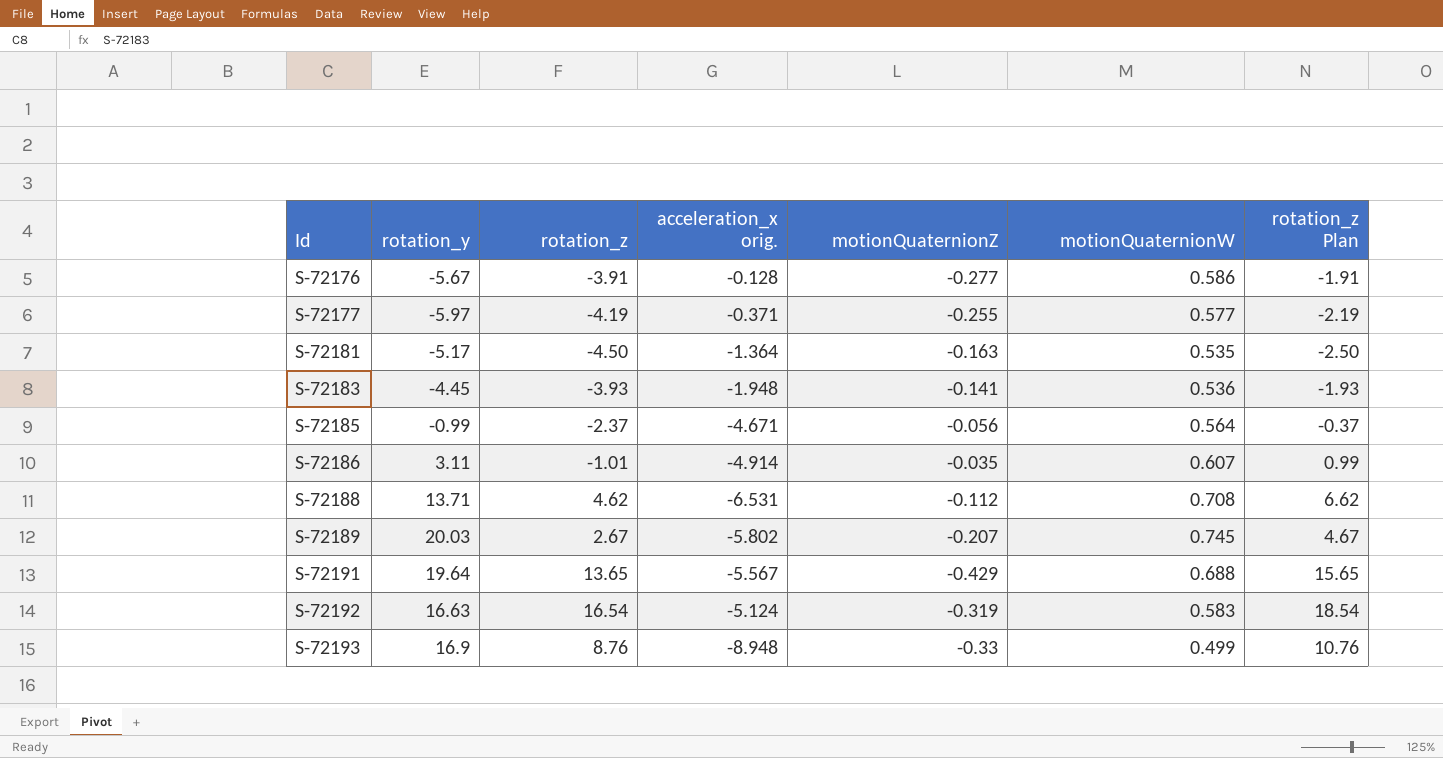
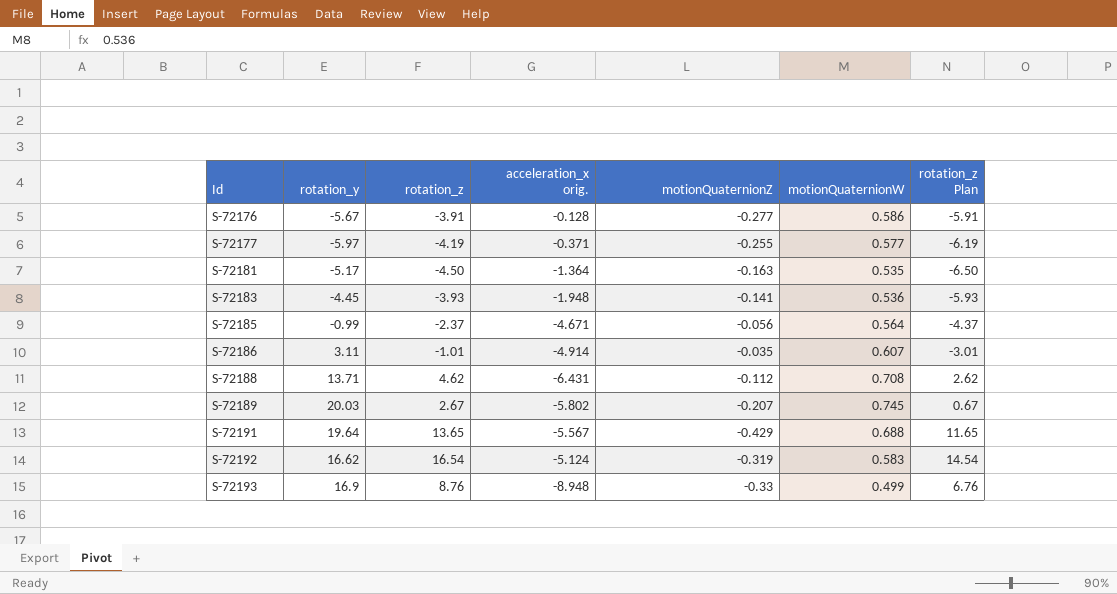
column rotation_z Plan | formula: [rotation_z] + 2 -> [rotation_z] - 2
S-72188 | acceleration_x orig.: -6.531 -> -6.431
S-72192 | rotation_y: 16.63 -> 16.62

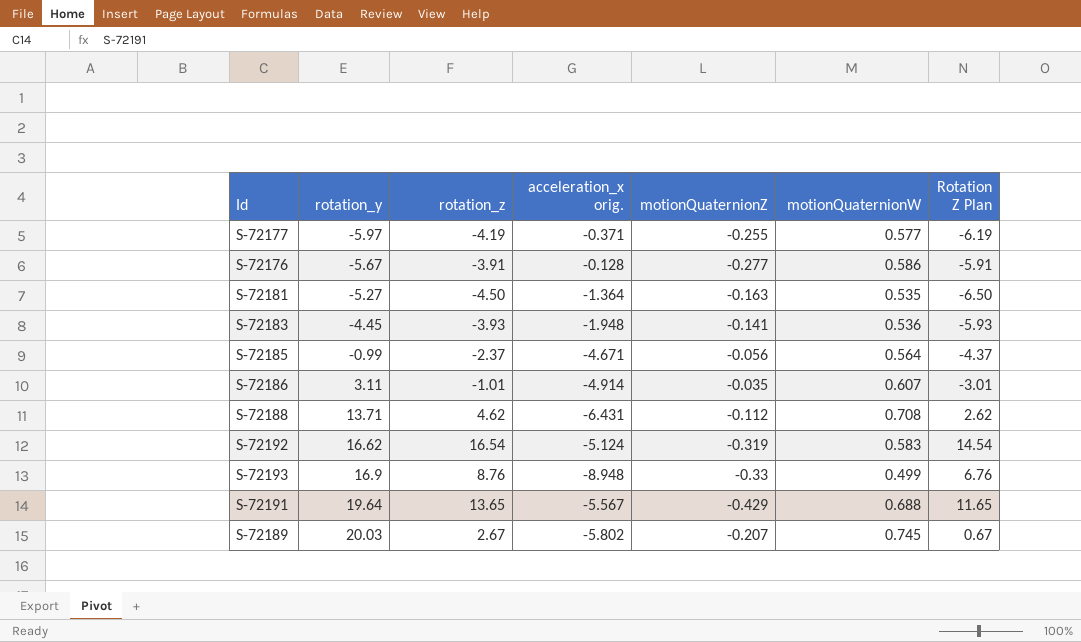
row order: Id ascending -> rotation_y ascending
column name: rotation_z Plan -> Rotation Z Plan
S-72181 | rotation_y: -5.17 -> -5.27

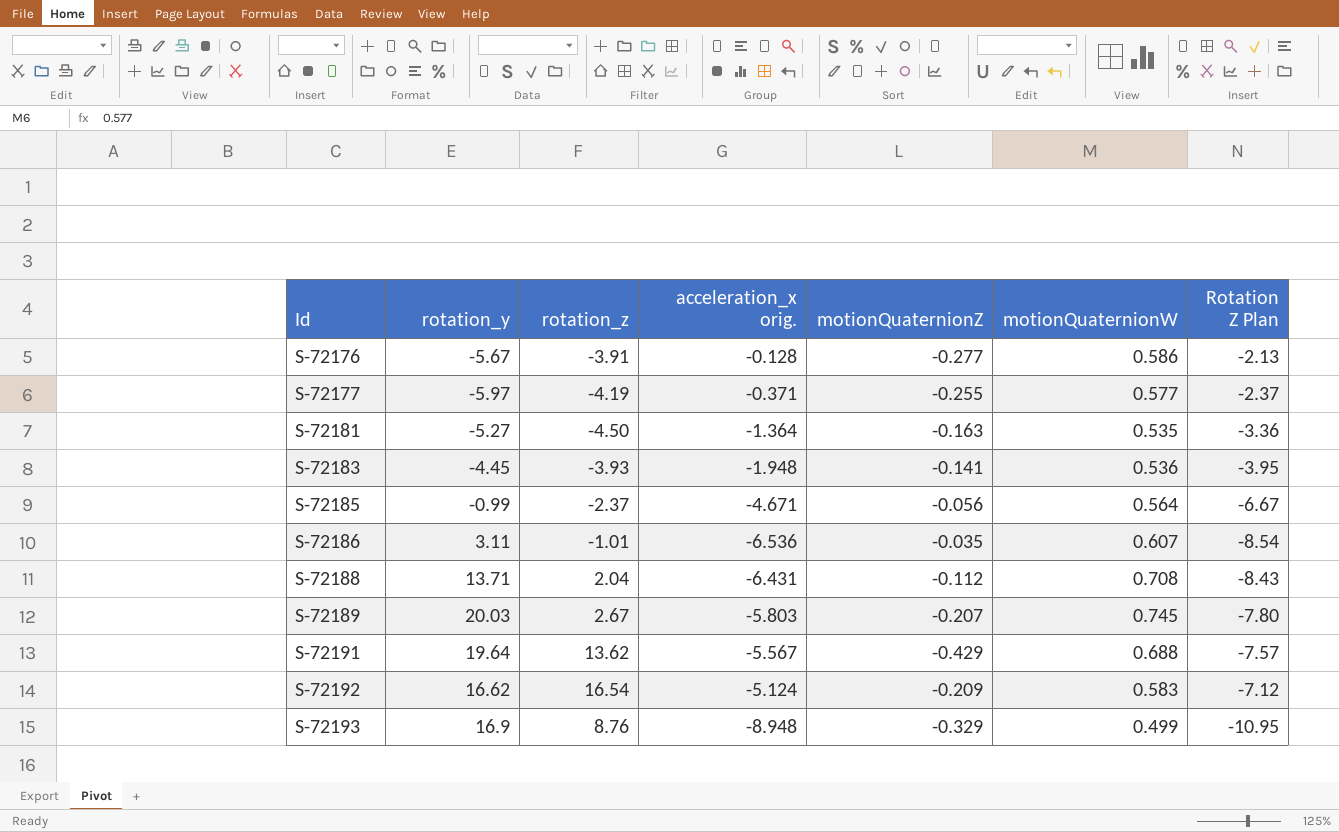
row order: rotation_y ascending -> Id ascending
column Rotation Z Plan | formula: [rotation_z] - 2 -> [acceleration_x orig.] - 2
S-72186 | acceleration_x orig.: -4.914 -> -6.536
S-72188 | rotation_z: 4.62 -> 2.04
S-72189 | acceleration_x orig.: -5.802 -> -5.803
S-72191 | rotation_z: 13.65 -> 13.62
S-72192 | motionQuaternionZ: -0.319 -> -0.209
S-72193 | motionQuaternionZ: -0.33 -> -0.329

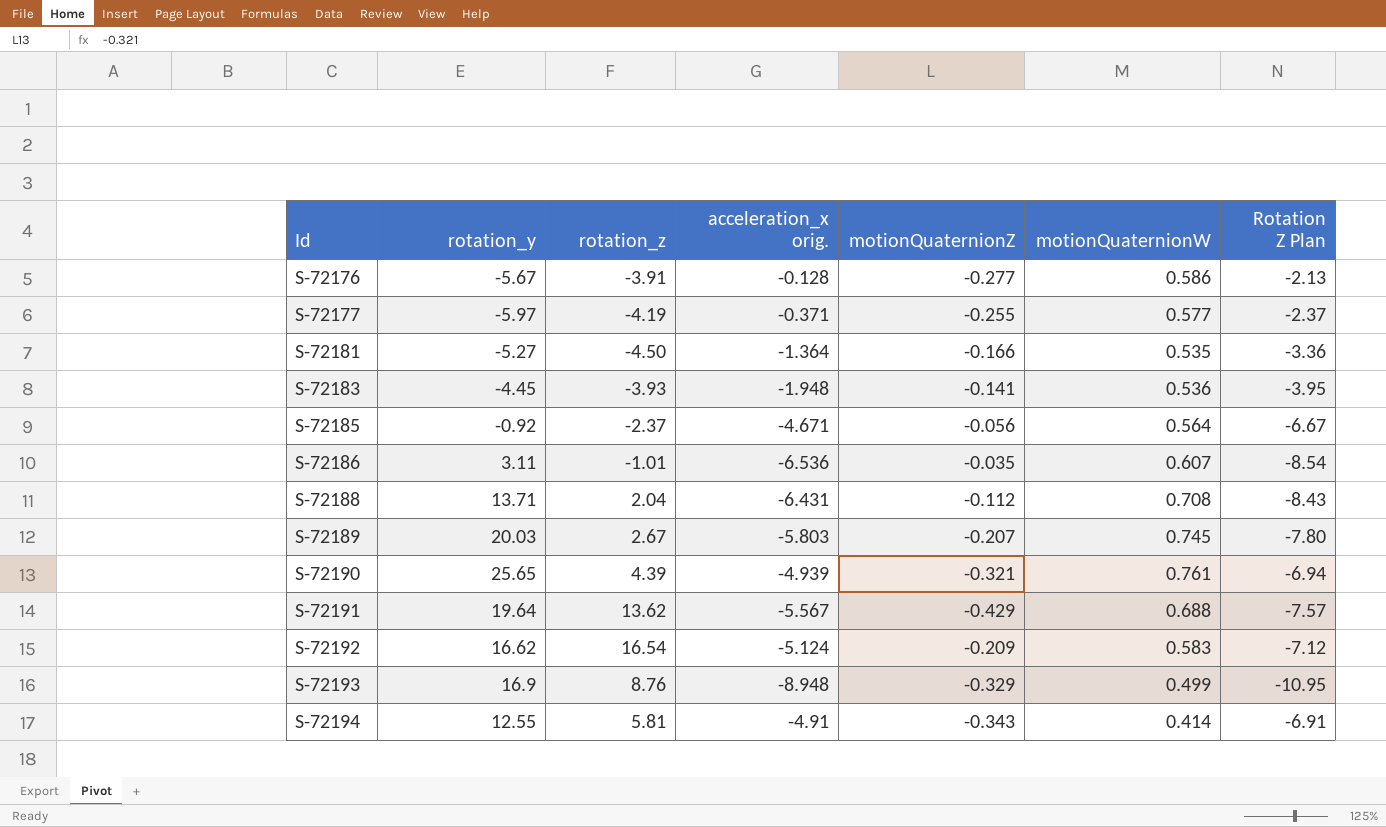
S-72181 | motionQuaternionZ: -0.163 -> -0.166
S-72185 | rotation_y: -0.99 -> -0.92
row S-72190: none -> 25.65 | 4.39 | -4.939 | -0.321 | 0.761 | -6.94
row S-72194: none -> 12.55 | 5.81 | -4.91 | -0.343 | 0.414 | -6.91

